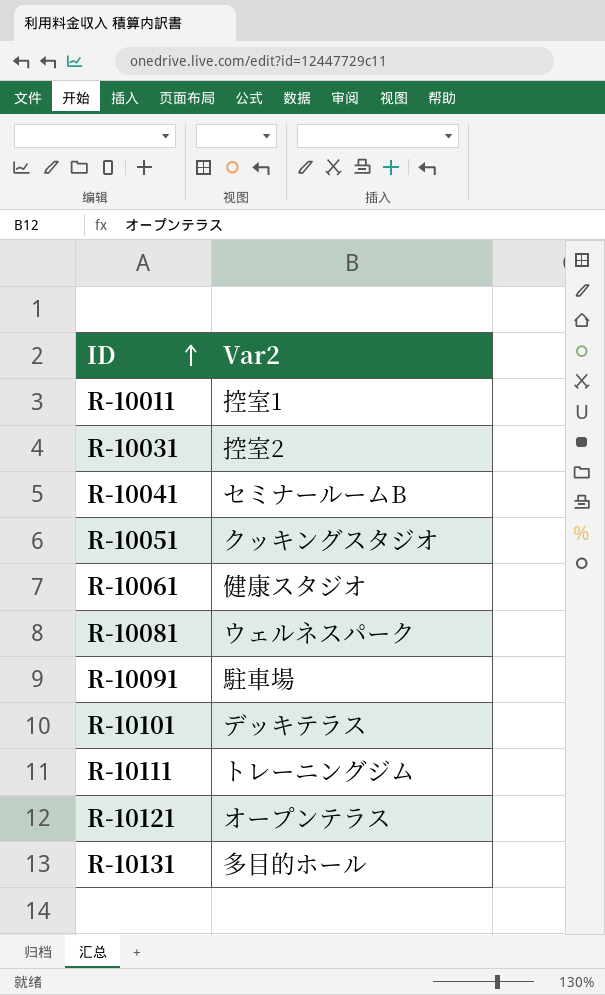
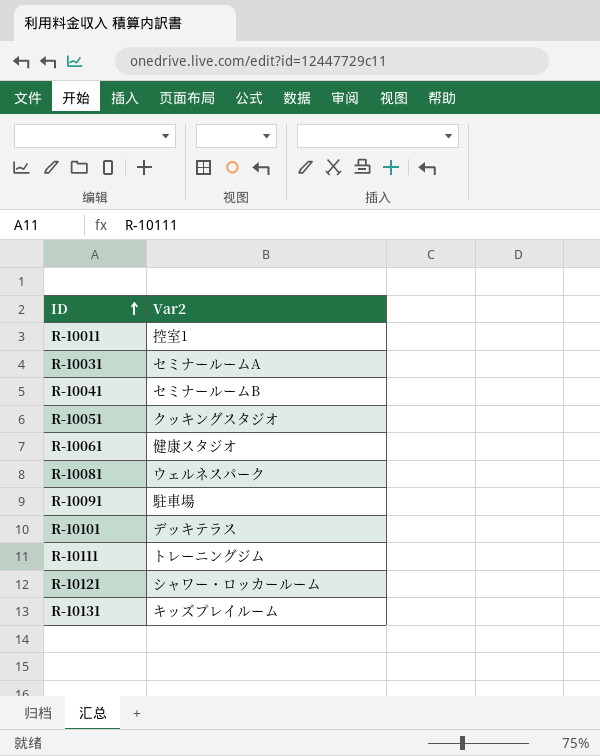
R-10031 | Var2: 控室2 -> セミナールームA
R-10121 | Var2: オープンテラス -> シャワー・ロッカールーム
R-10131 | Var2: 多目的ホール -> キッズプレイルーム

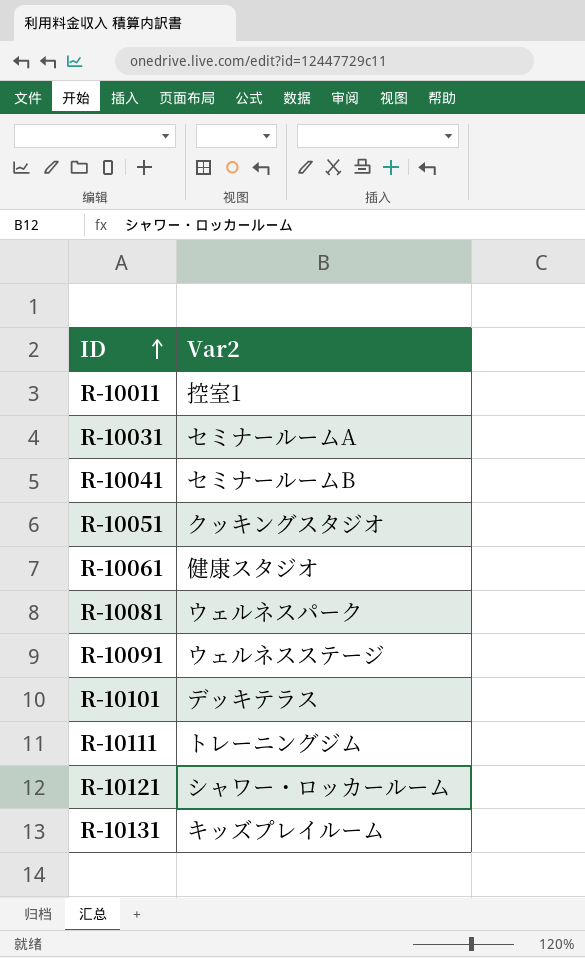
R-10091 | Var2: 駐車場 -> ウェルネスステージ

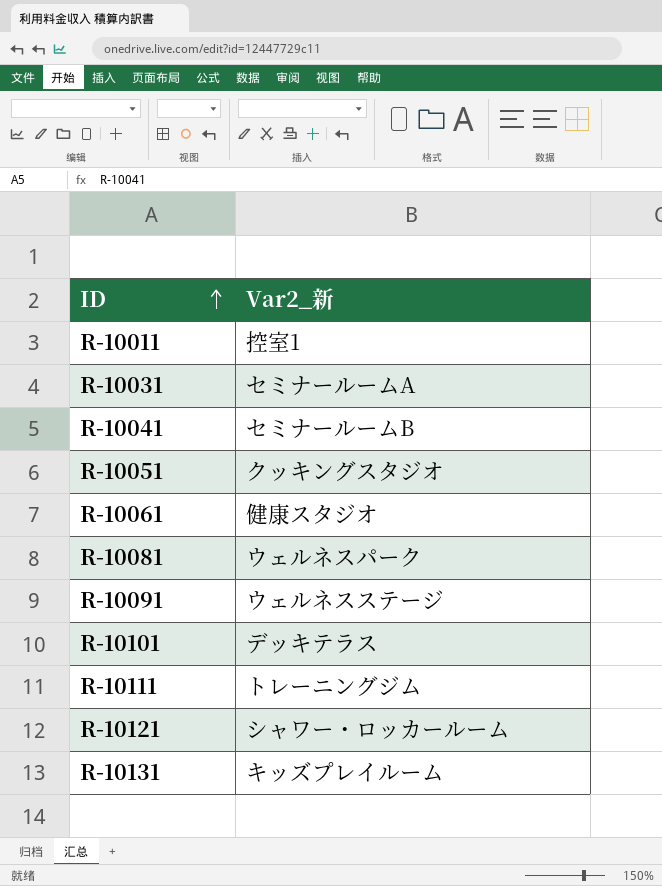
column name: Var2 -> Var2_新

